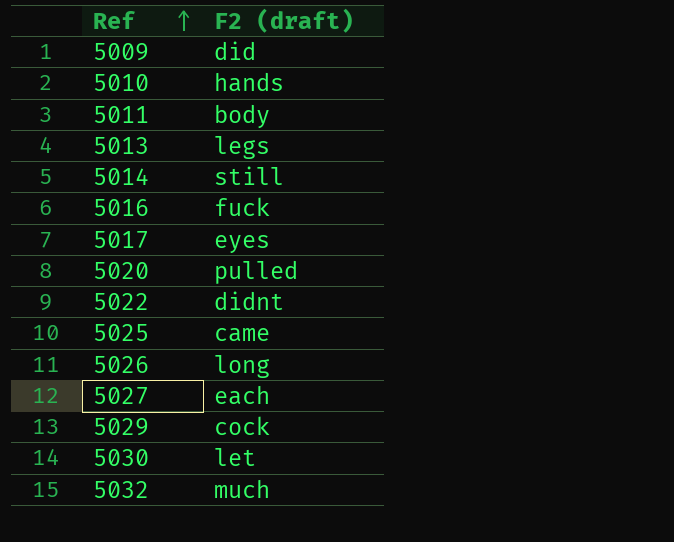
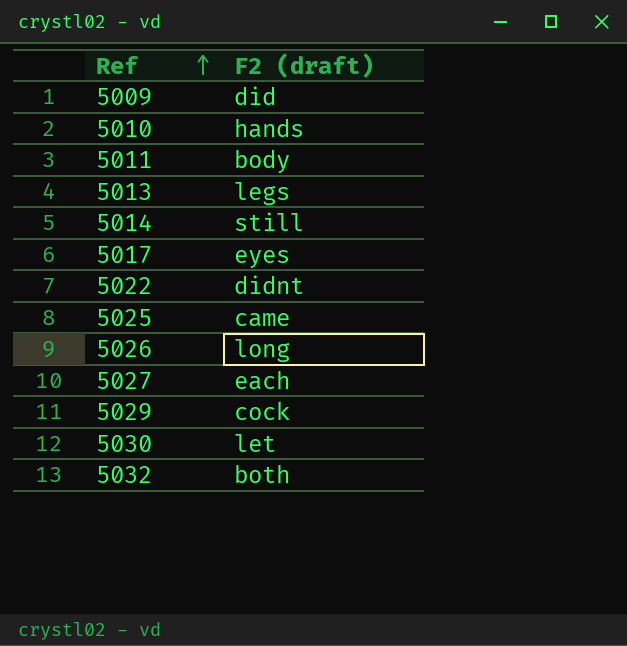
row 5016: fuck -> none
row 5020: pulled -> none
5032 | F2 (draft): much -> both

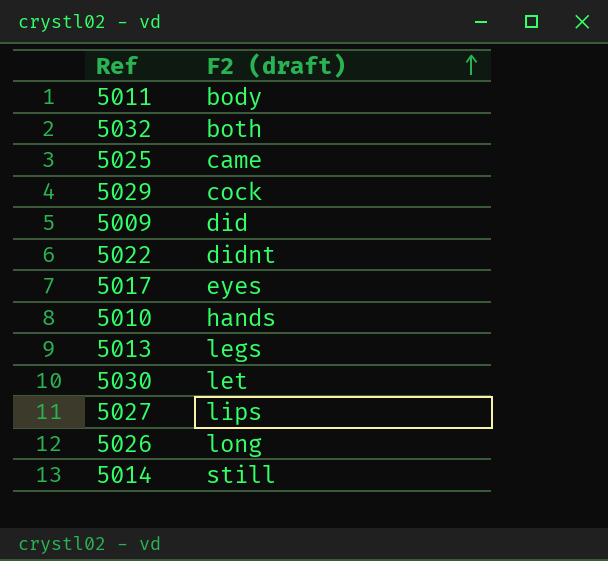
row order: Ref ascending -> F2 (draft) ascending
5027 | F2 (draft): each -> lips

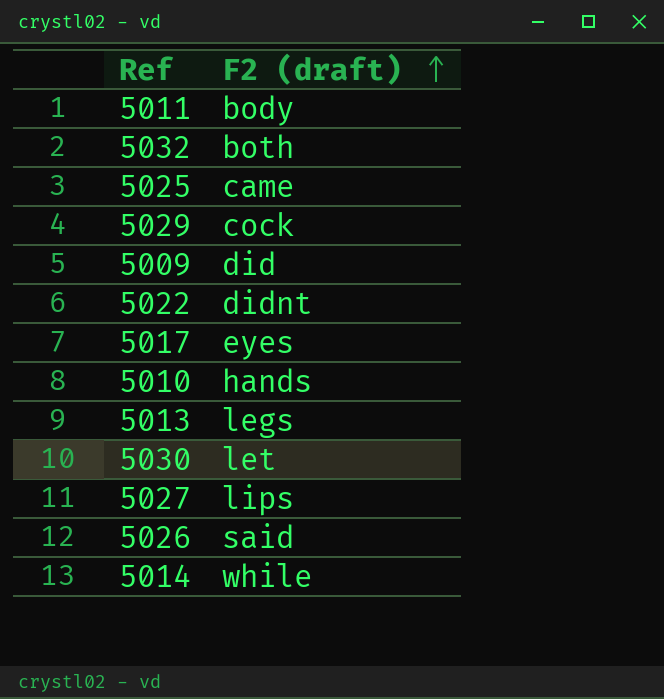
5026 | F2 (draft): long -> said
5014 | F2 (draft): still -> while

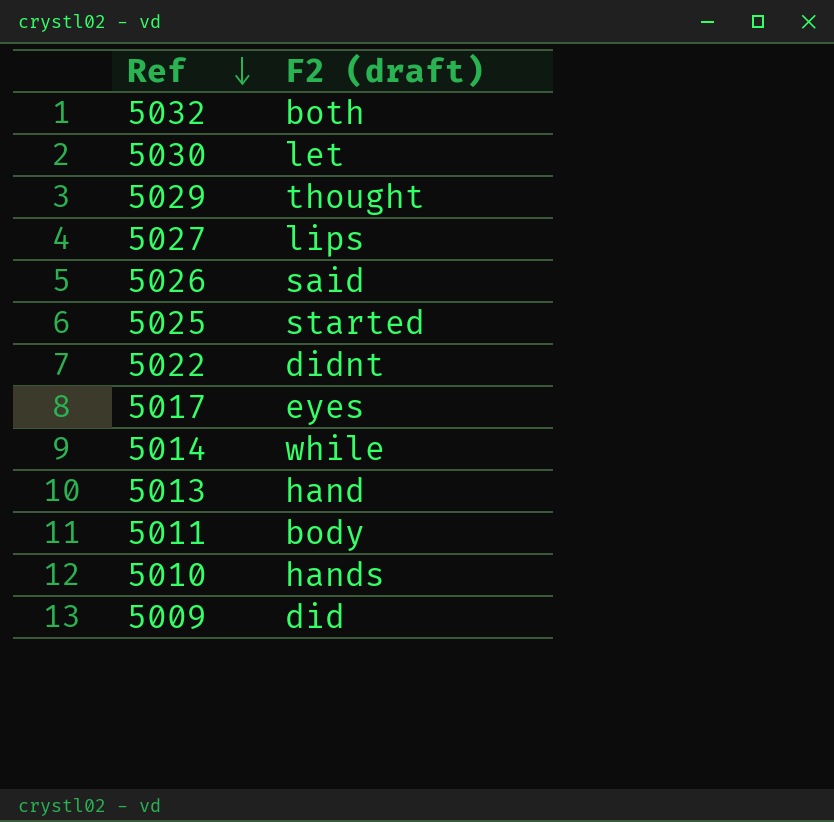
row order: F2 (draft) ascending -> Ref descending
5029 | F2 (draft): cock -> thought
5025 | F2 (draft): came -> started
5013 | F2 (draft): legs -> hand

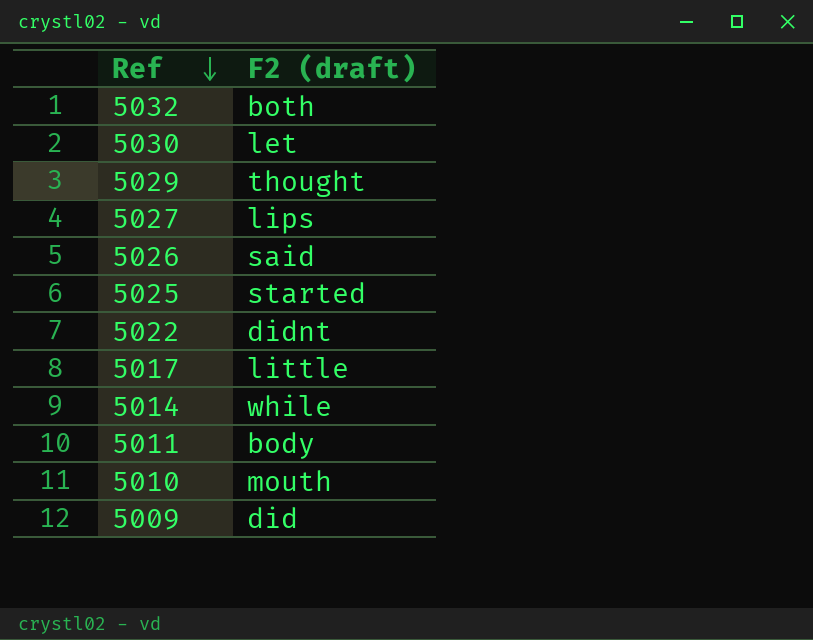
row 5013: hand -> none
5017 | F2 (draft): eyes -> little
5010 | F2 (draft): hands -> mouth

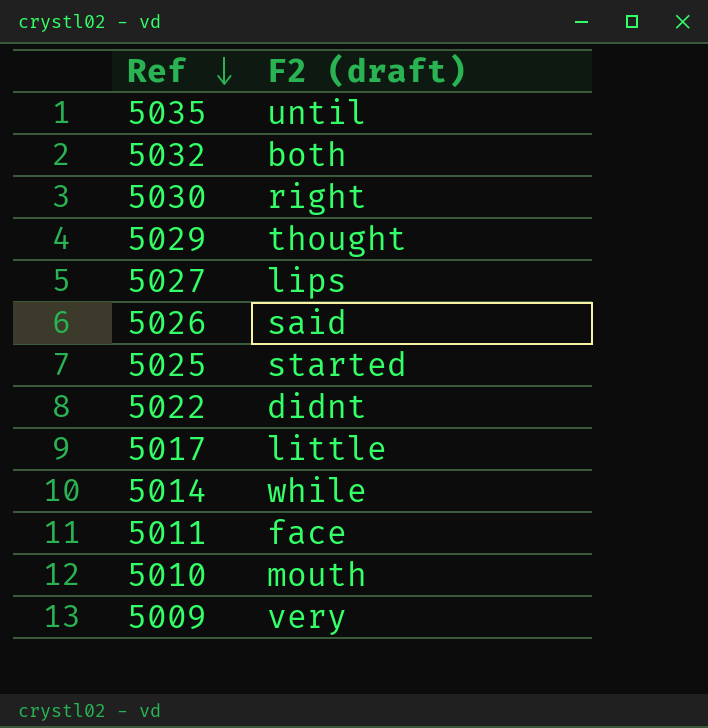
row 5035: none -> until
5030 | F2 (draft): let -> right
5011 | F2 (draft): body -> face
5009 | F2 (draft): did -> very

